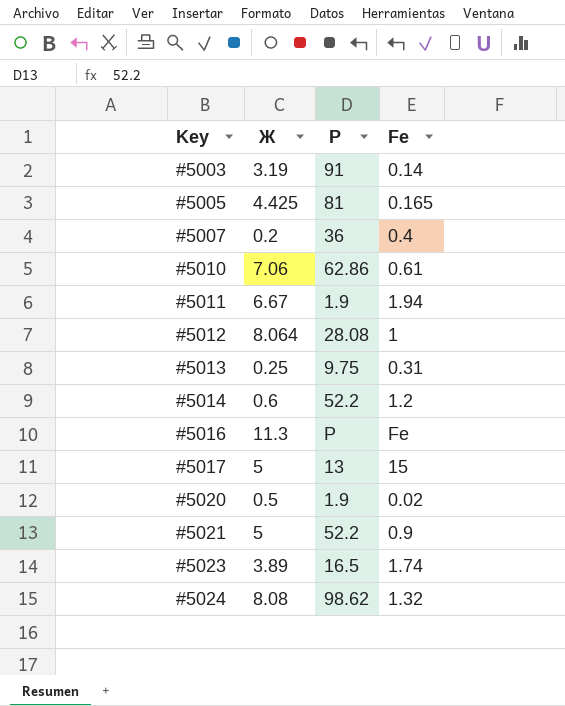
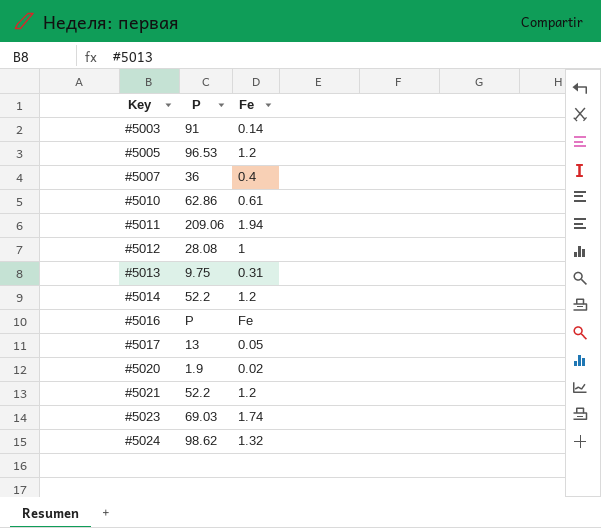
column Ж | position: 2 -> none
#5005 | Р: 81 -> 96.53
#5005 | Fe: 0.165 -> 1.2
#5011 | Р: 1.9 -> 209.06
#5017 | Fe: 15 -> 0.05
#5021 | Fe: 0.9 -> 1.2
#5023 | Р: 16.5 -> 69.03

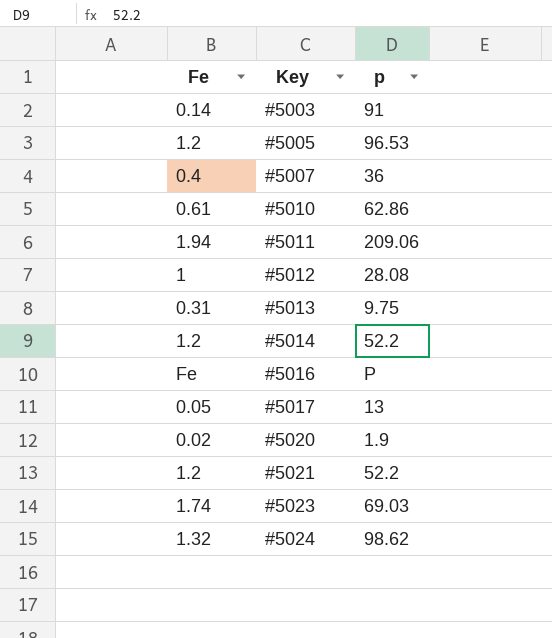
column Fe | position: 3 -> 1
column name: Р -> р

